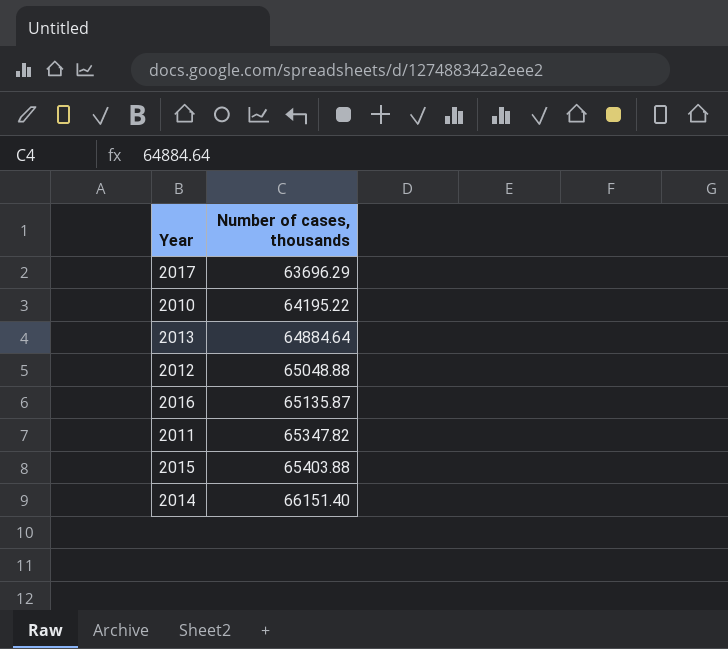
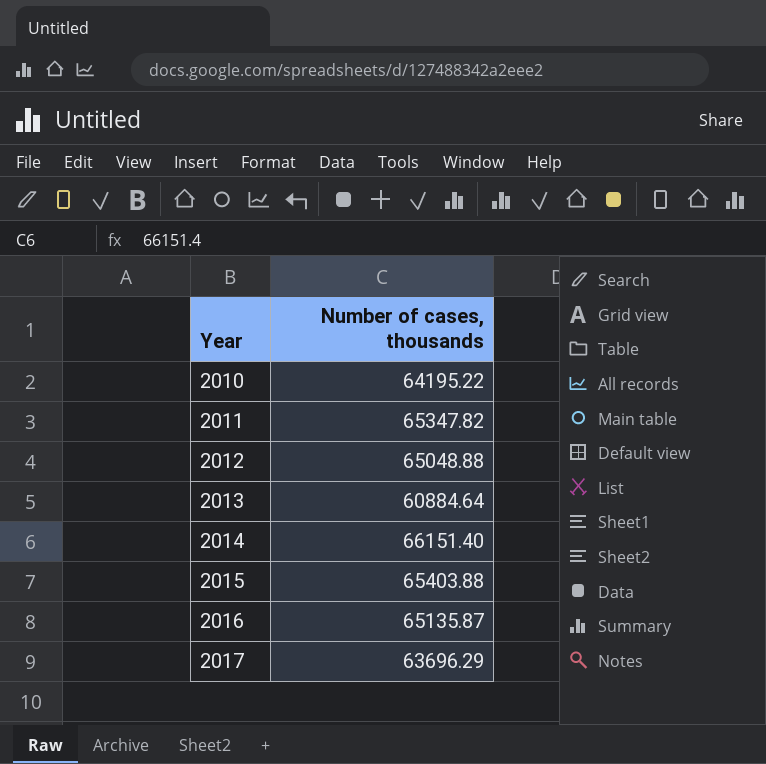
row order: Number of cases, thousands ascending -> Year ascending
2013 | Number of cases, thousands: 64884.64 -> 60884.64

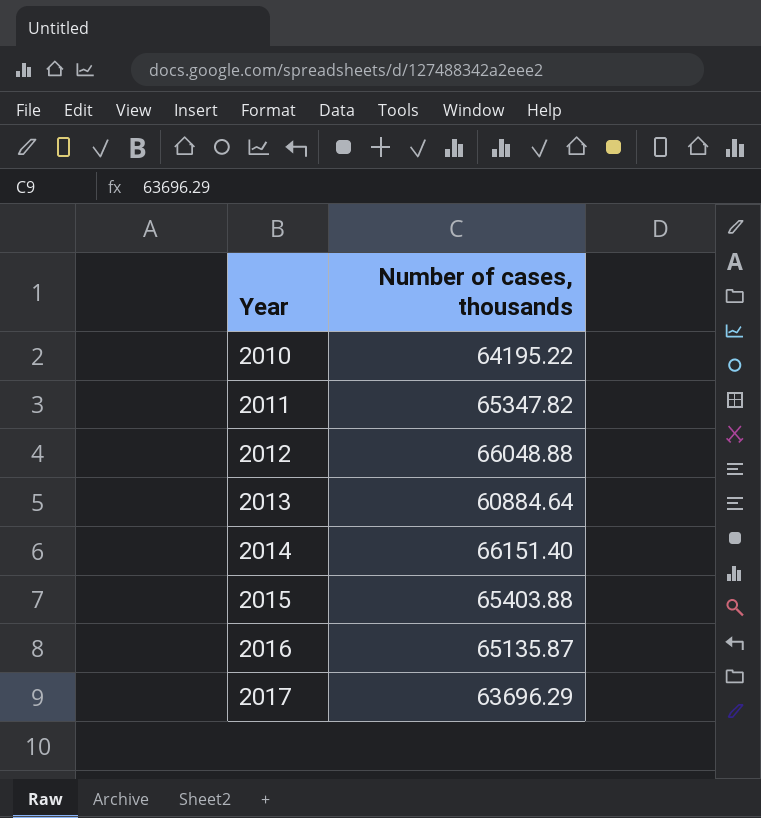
2012 | Number of cases, thousands: 65048.88 -> 66048.88

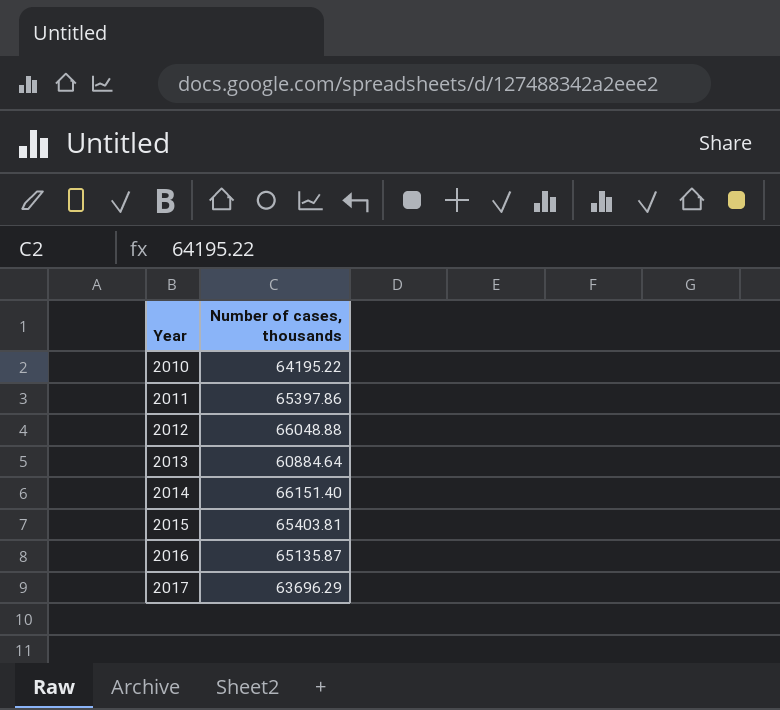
2011 | Number of cases, thousands: 65347.82 -> 65397.86
2015 | Number of cases, thousands: 65403.88 -> 65403.81

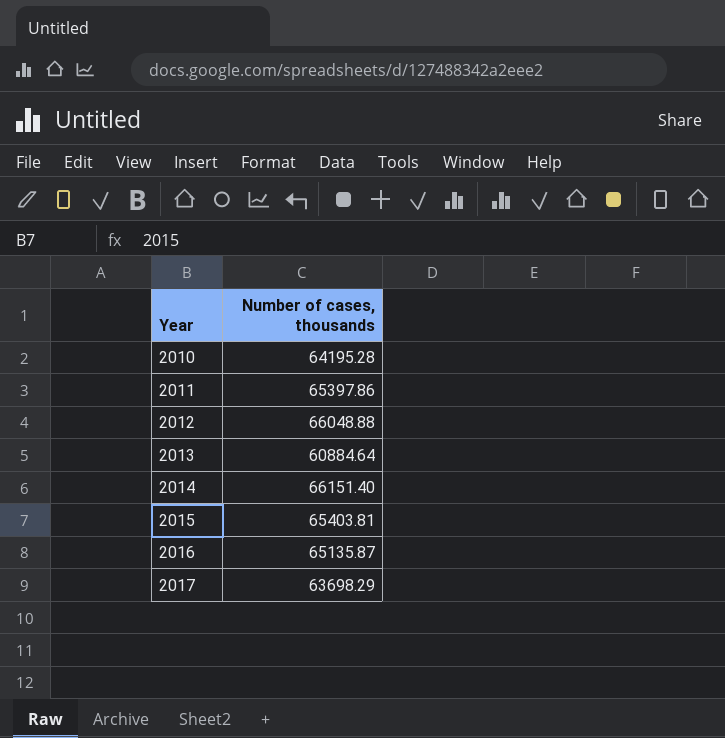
2010 | Number of cases, thousands: 64195.22 -> 64195.28
2017 | Number of cases, thousands: 63696.29 -> 63698.29

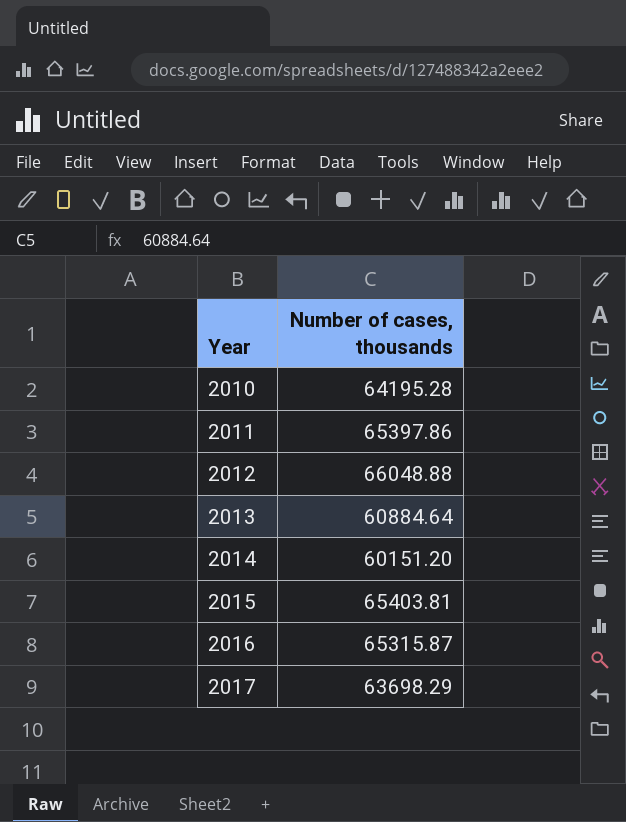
2014 | Number of cases, thousands: 66151.40 -> 60151.20
2016 | Number of cases, thousands: 65135.87 -> 65315.87

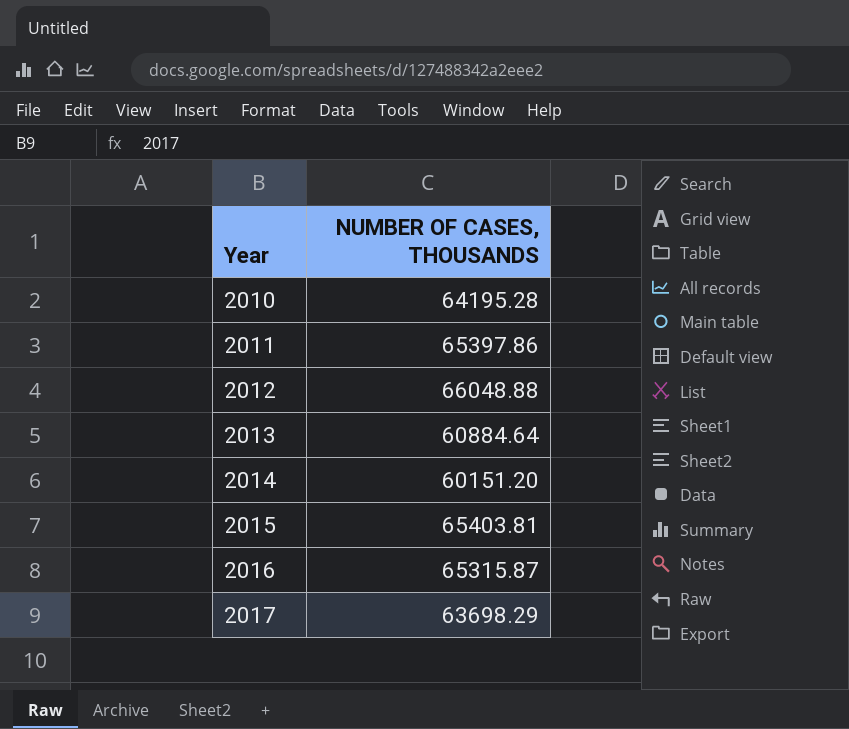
column name: Number of cases, thousands -> NUMBER OF CASES, THOUSANDS

